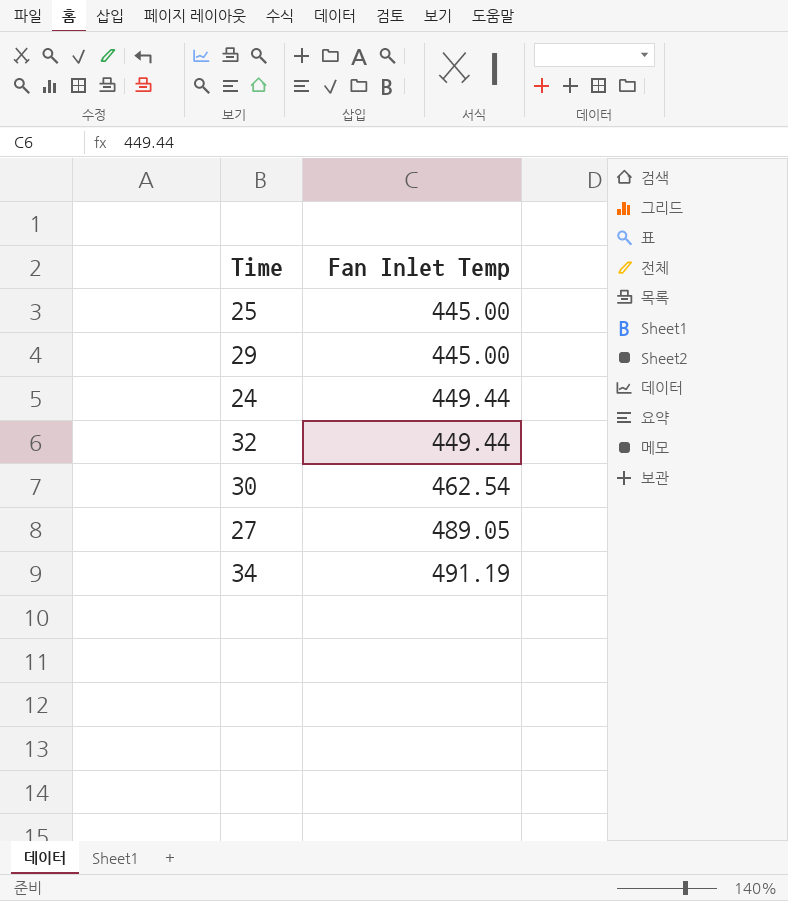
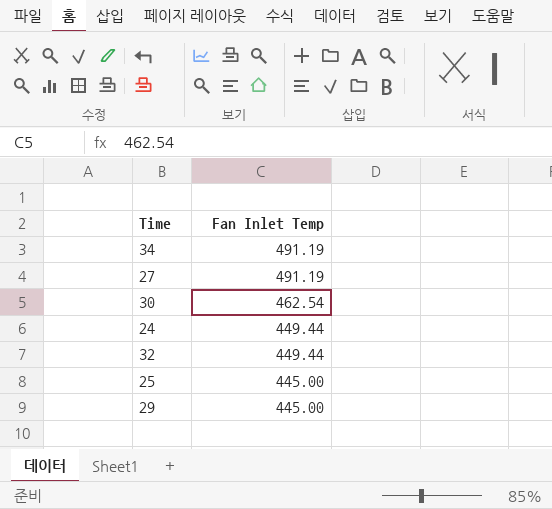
row order: Fan Inlet Temp ascending -> Fan Inlet Temp descending
27 | Fan Inlet Temp: 489.05 -> 491.19

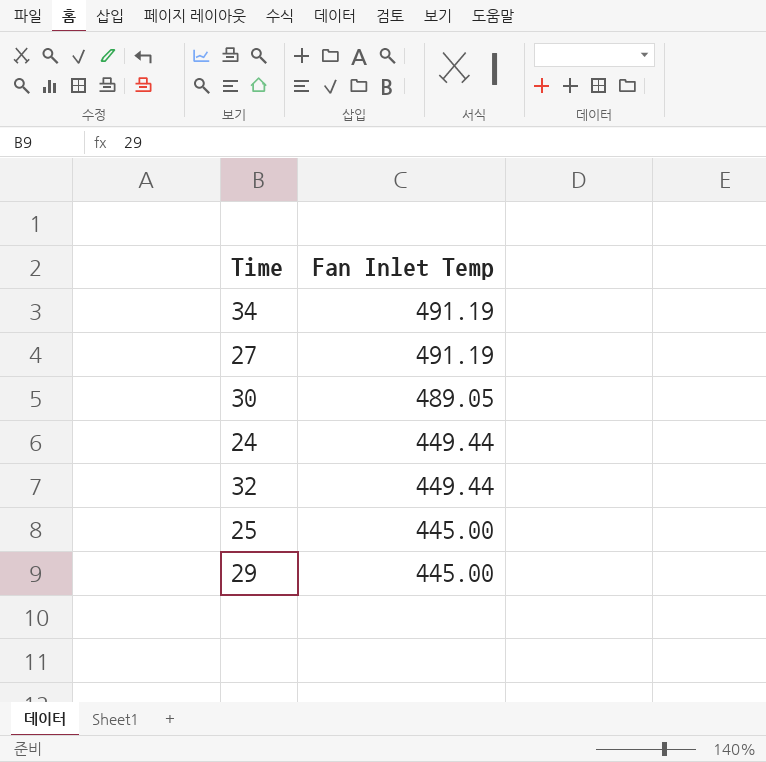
30 | Fan Inlet Temp: 462.54 -> 489.05

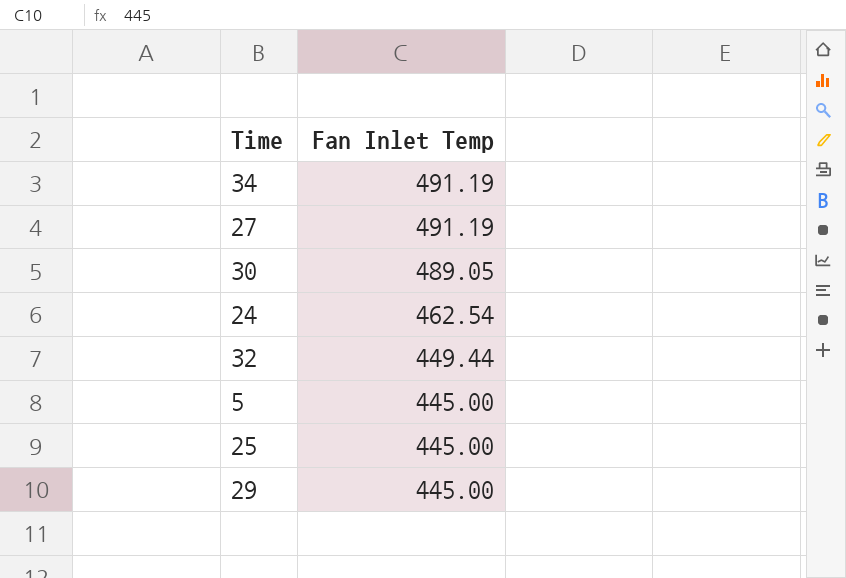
24 | Fan Inlet Temp: 449.44 -> 462.54
row 5: none -> 445.00

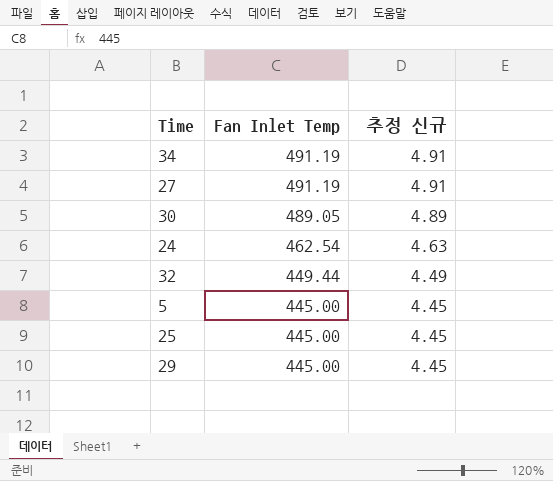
column 추정 신규 | formula: none -> [Fan Inlet Temp] * 0.01

